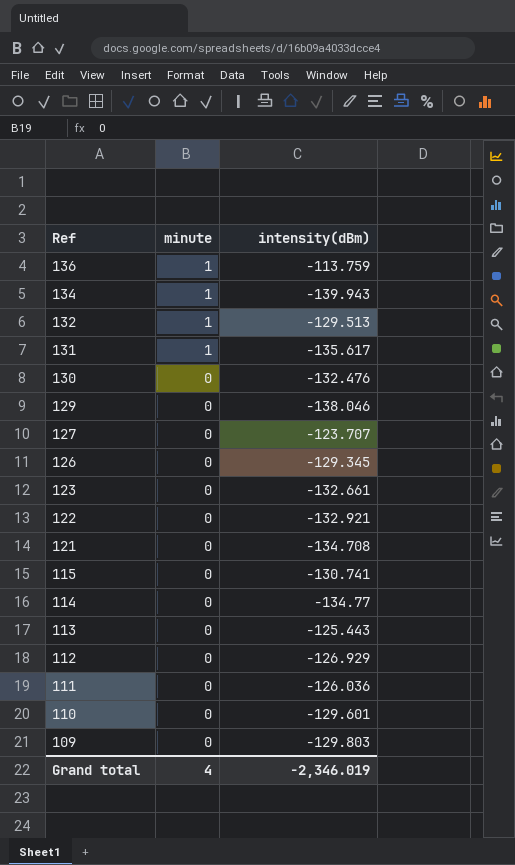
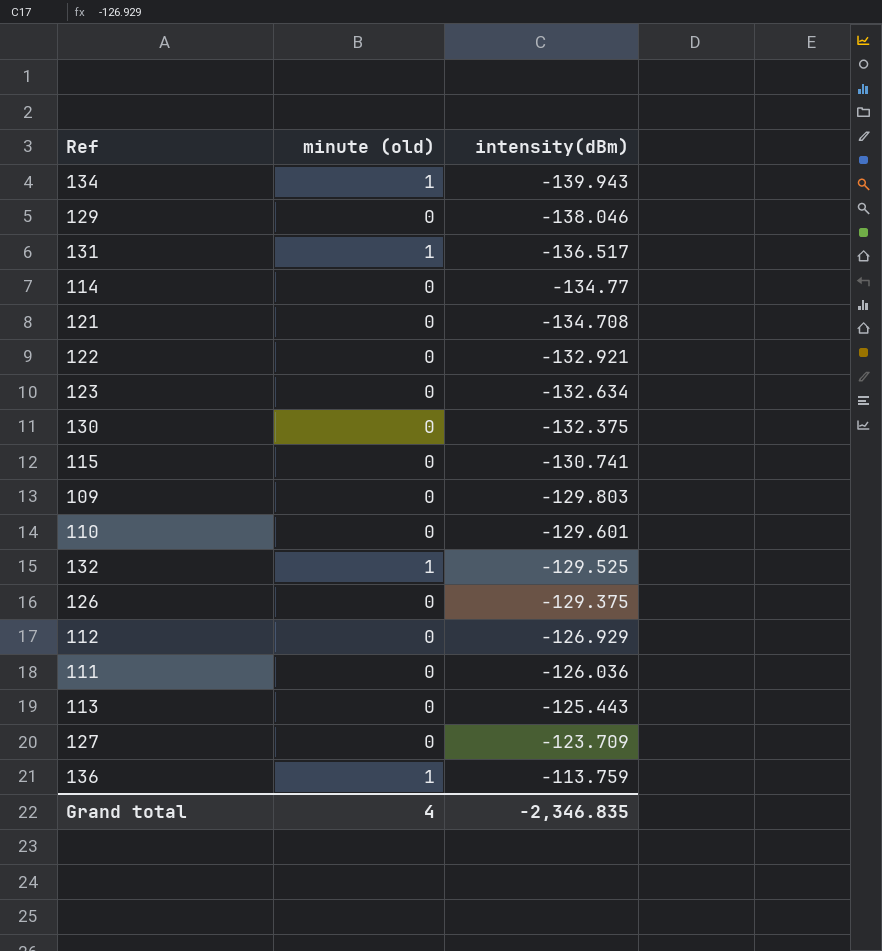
row order: Ref descending -> intensity(dBm) ascending
column name: minute -> minute (old)
131 | intensity(dBm): -135.617 -> -136.517
123 | intensity(dBm): -132.661 -> -132.634
130 | intensity(dBm): -132.476 -> -132.375
132 | intensity(dBm): -129.513 -> -129.525
126 | intensity(dBm): -129.345 -> -129.375
127 | intensity(dBm): -123.707 -> -123.709
Grand total | intensity(dBm): -2,346.019 -> -2,346.835

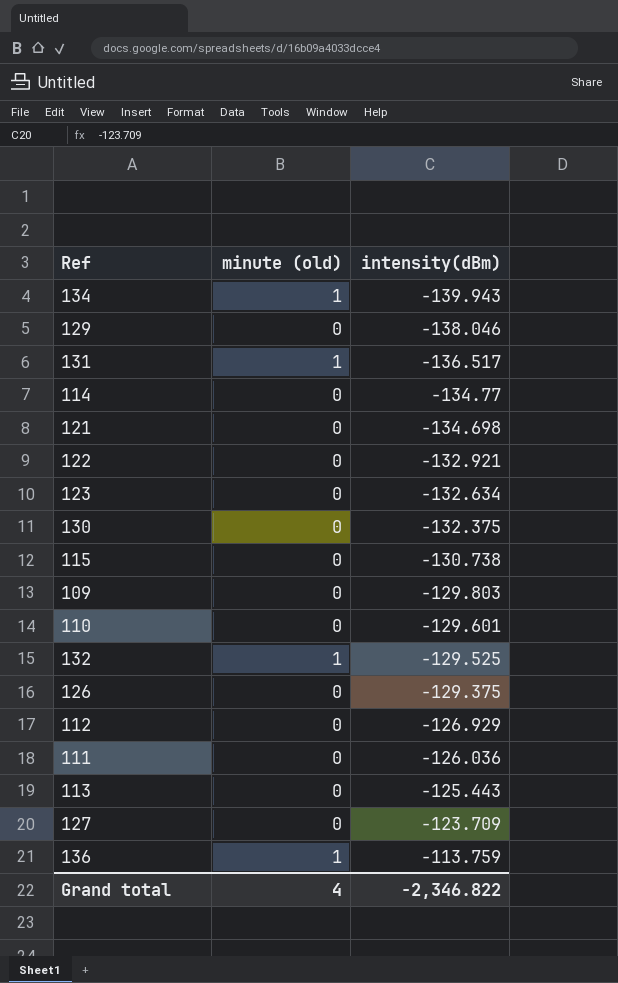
121 | intensity(dBm): -134.708 -> -134.698
115 | intensity(dBm): -130.741 -> -130.738
Grand total | intensity(dBm): -2,346.835 -> -2,346.822

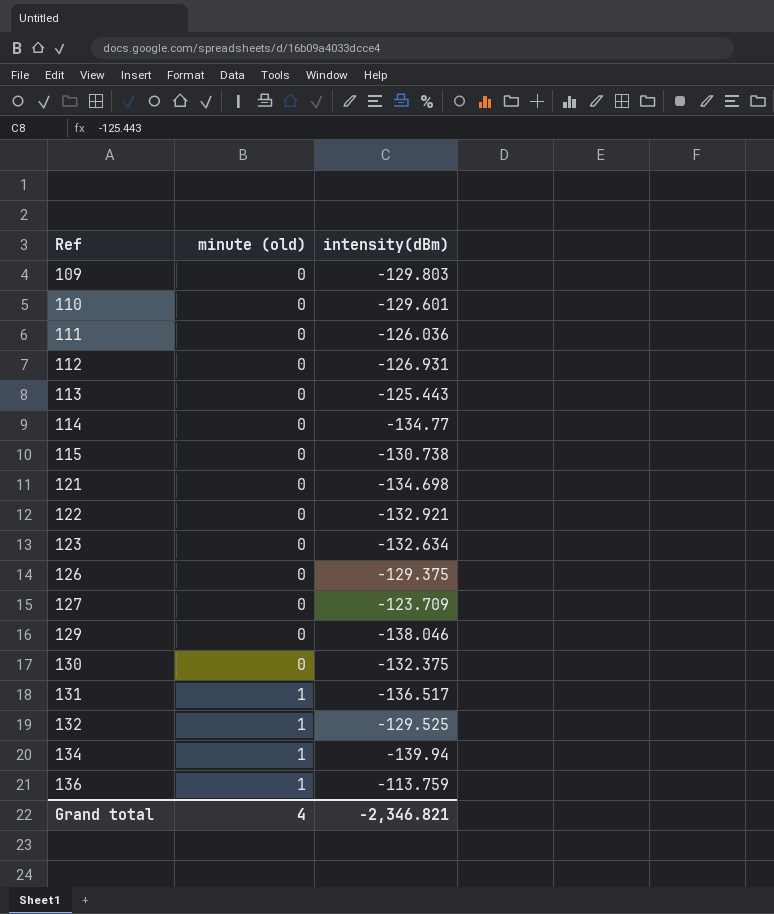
row order: intensity(dBm) ascending -> Ref ascending
112 | intensity(dBm): -126.929 -> -126.931
134 | intensity(dBm): -139.943 -> -139.94
Grand total | intensity(dBm): -2,346.822 -> -2,346.821

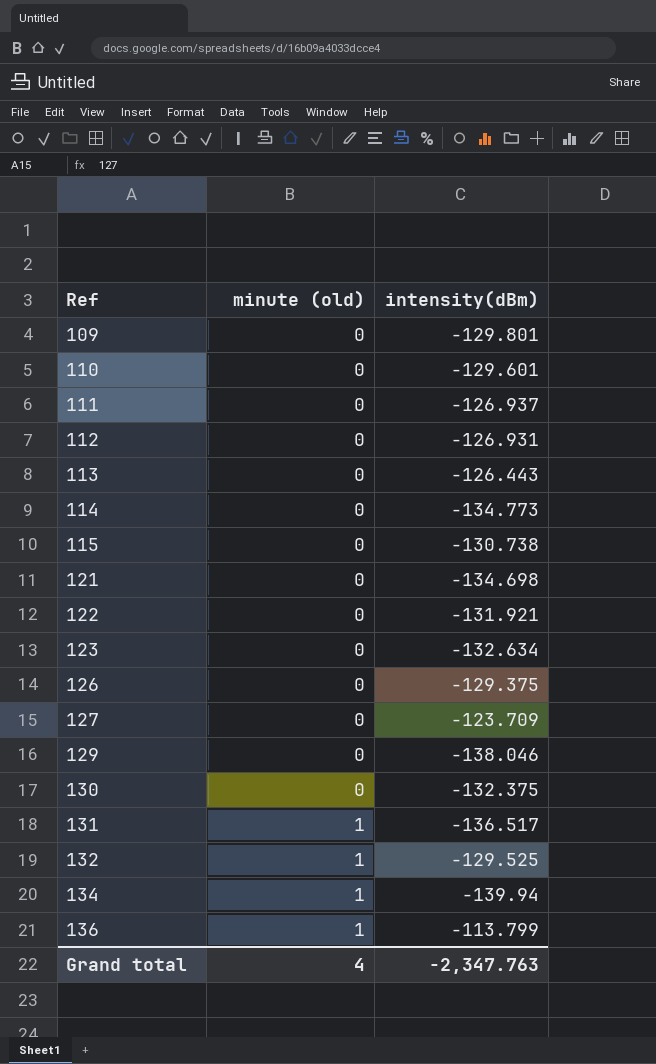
109 | intensity(dBm): -129.803 -> -129.801
111 | intensity(dBm): -126.036 -> -126.937
113 | intensity(dBm): -125.443 -> -126.443
114 | intensity(dBm): -134.77 -> -134.773
122 | intensity(dBm): -132.921 -> -131.921
136 | intensity(dBm): -113.759 -> -113.799
Grand total | intensity(dBm): -2,346.821 -> -2,347.763

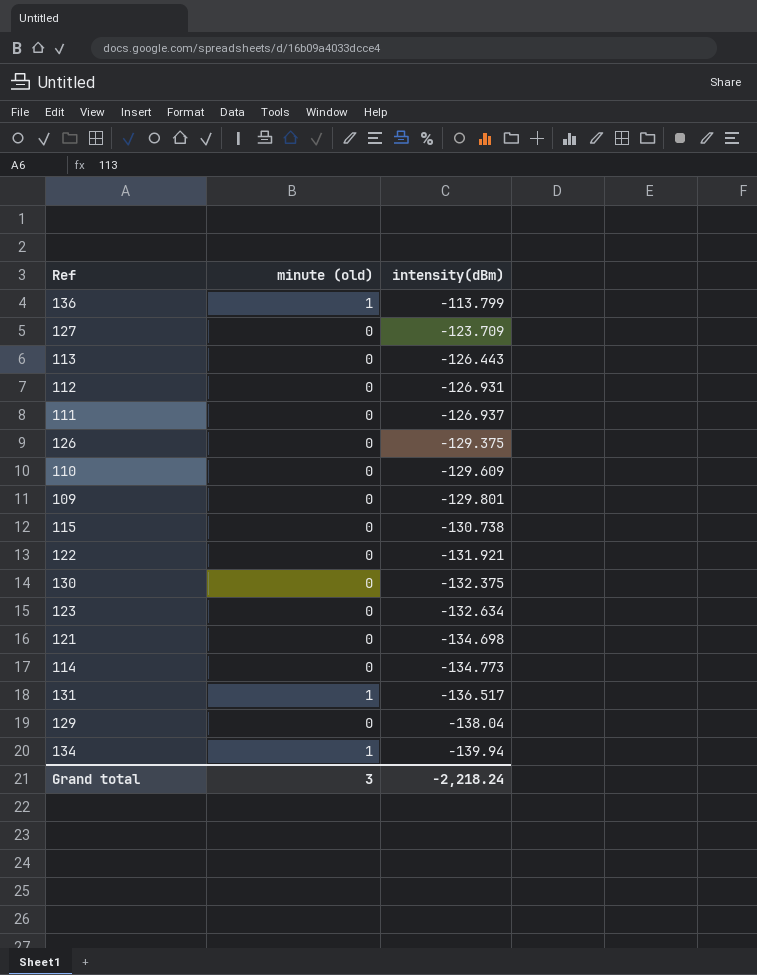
row order: Ref ascending -> intensity(dBm) descending
row 132: 1 | -129.525 -> none
110 | intensity(dBm): -129.601 -> -129.609
129 | intensity(dBm): -138.046 -> -138.04
Grand total | minute (old): 4 -> 3
Grand total | intensity(dBm): -2,347.763 -> -2,218.24

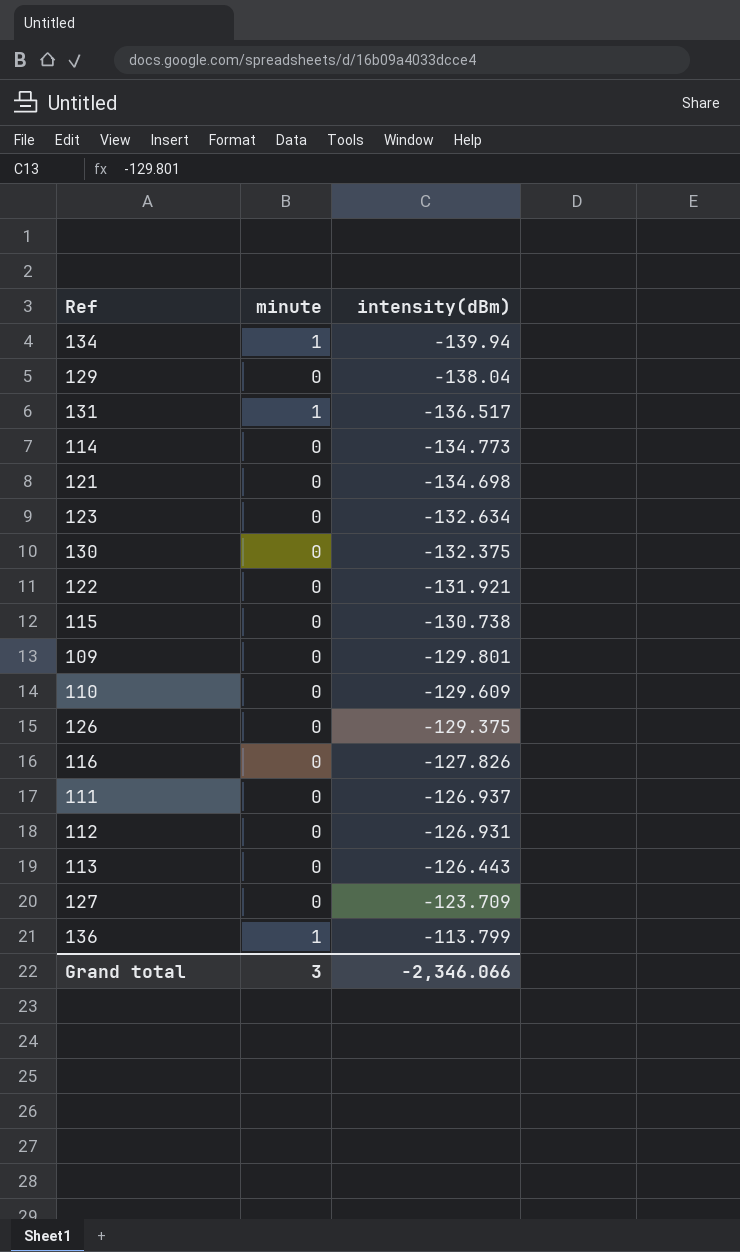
row order: intensity(dBm) descending -> intensity(dBm) ascending
column name: minute (old) -> minute
row 116: none -> 0 | -127.826
Grand total | intensity(dBm): -2,218.24 -> -2,346.066

